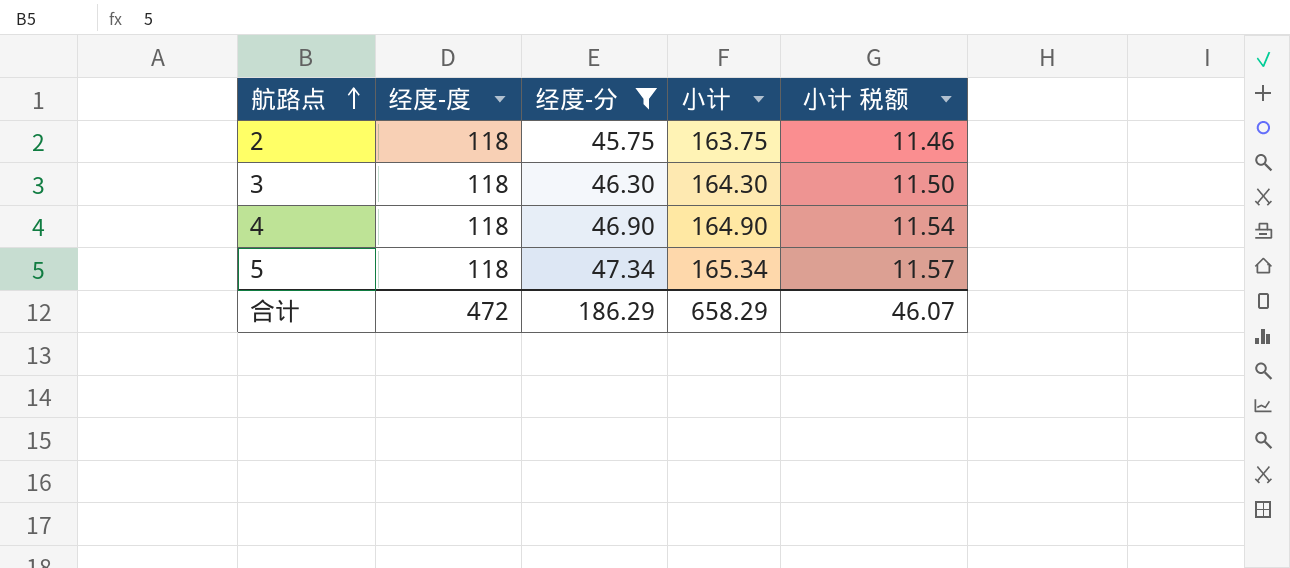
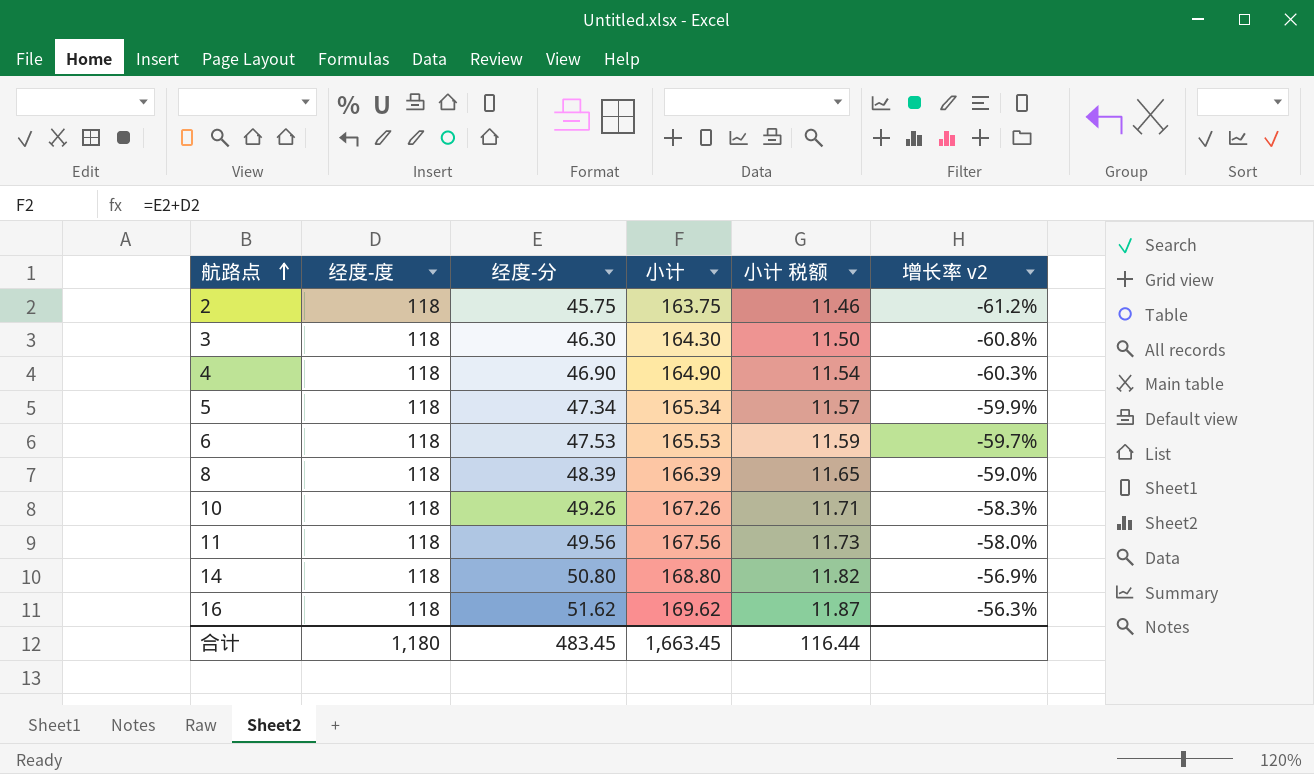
filter: 经度-分 <= 47.34 -> none
column 增长率 v2 | formula: none -> ([经度-分] - [经度-度]) / [经度-度]
合计 | 经度-度: 472 -> 1,180
合计 | 经度-分: 186.29 -> 483.45
合计 | 小计: 658.29 -> 1,663.45
合计 | 小计 税额: 46.07 -> 116.44

